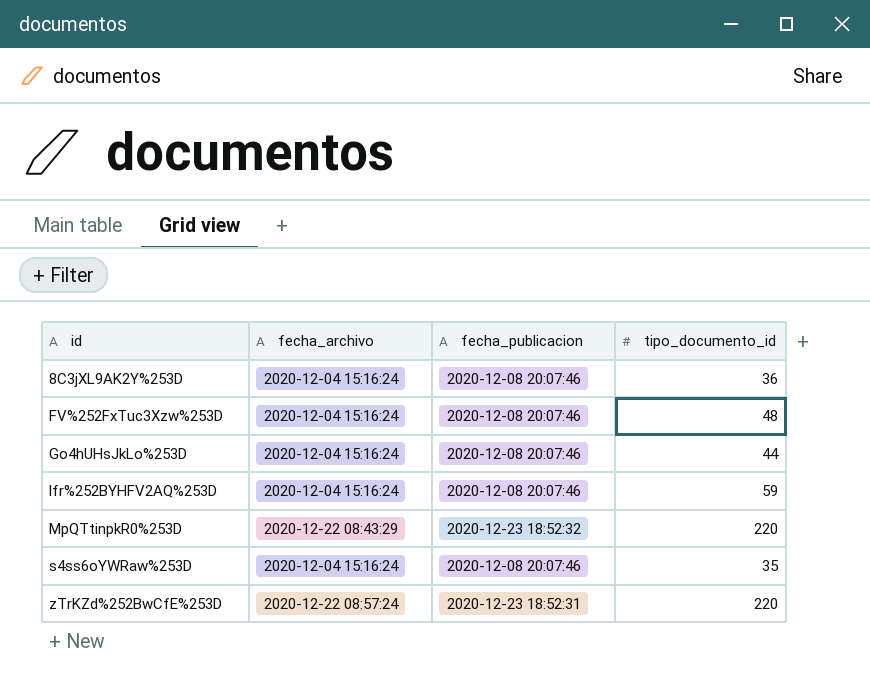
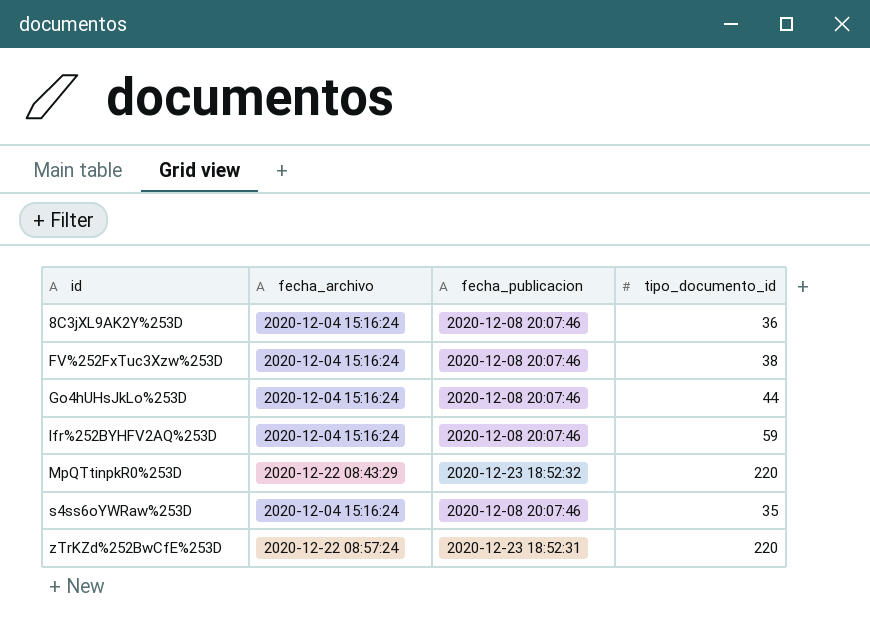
FV%252FxTuc3Xzw%253D | tipo_documento_id: 48 -> 38

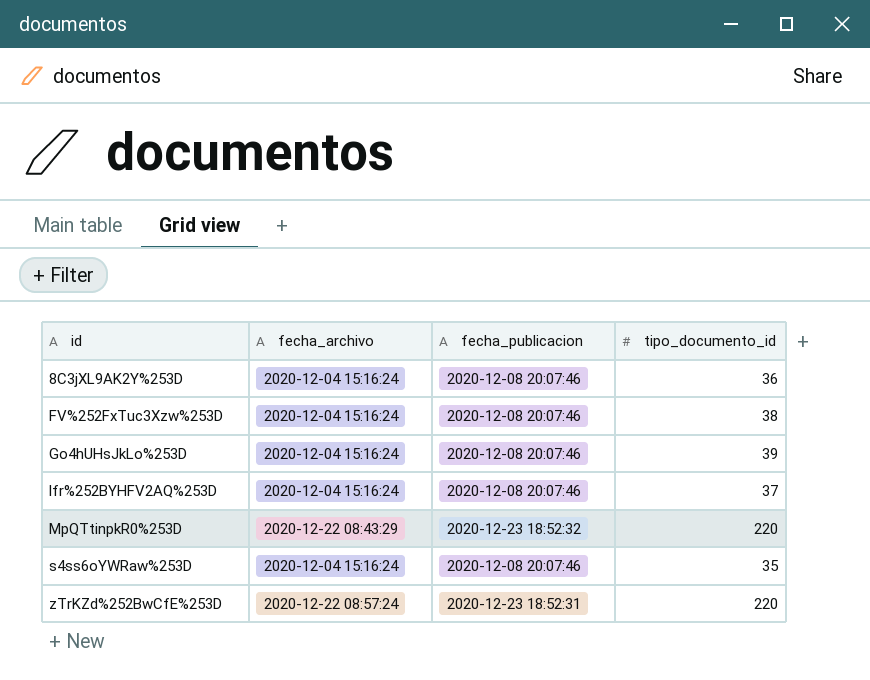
Go4hUHsJkLo%253D | tipo_documento_id: 44 -> 39
lfr%252BYHFV2AQ%253D | tipo_documento_id: 59 -> 37

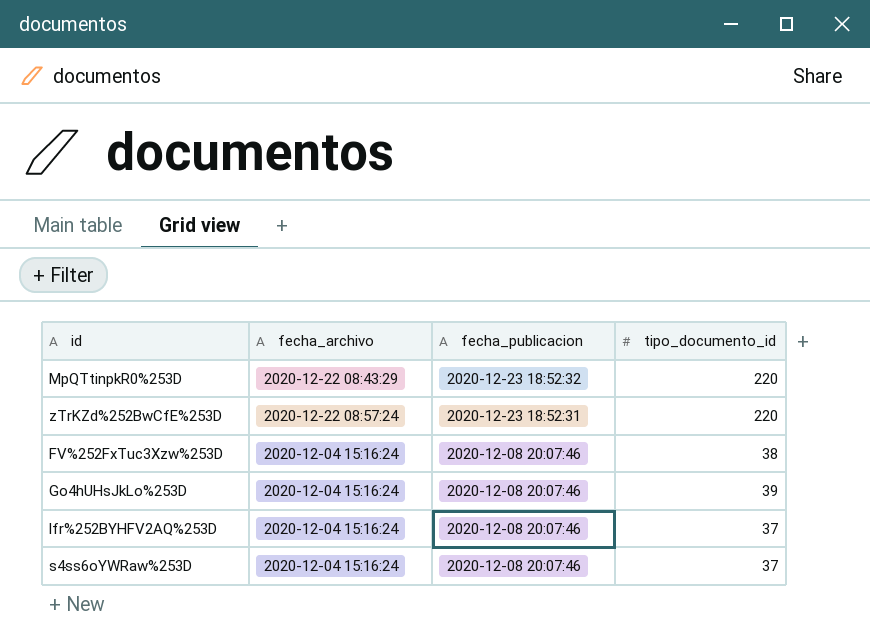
row order: id ascending -> fecha_publicacion descending
row 8C3jXL9AK2Y%253D: 2020-12-04 15:16:24 | 2020-12-08 20:07:46 | 36 -> none
s4ss6oYWRaw%253D | tipo_documento_id: 35 -> 37

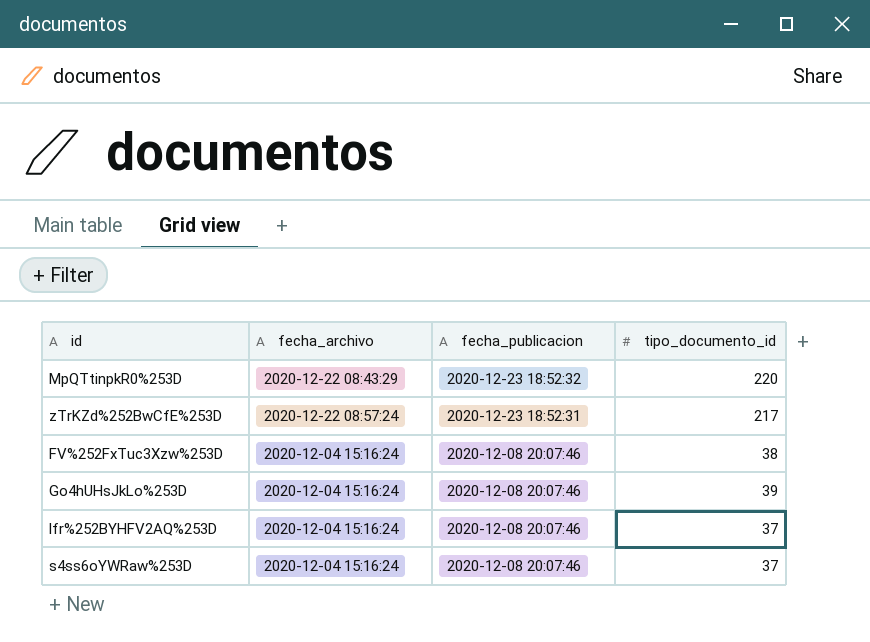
zTrKZd%252BwCfE%253D | tipo_documento_id: 220 -> 217

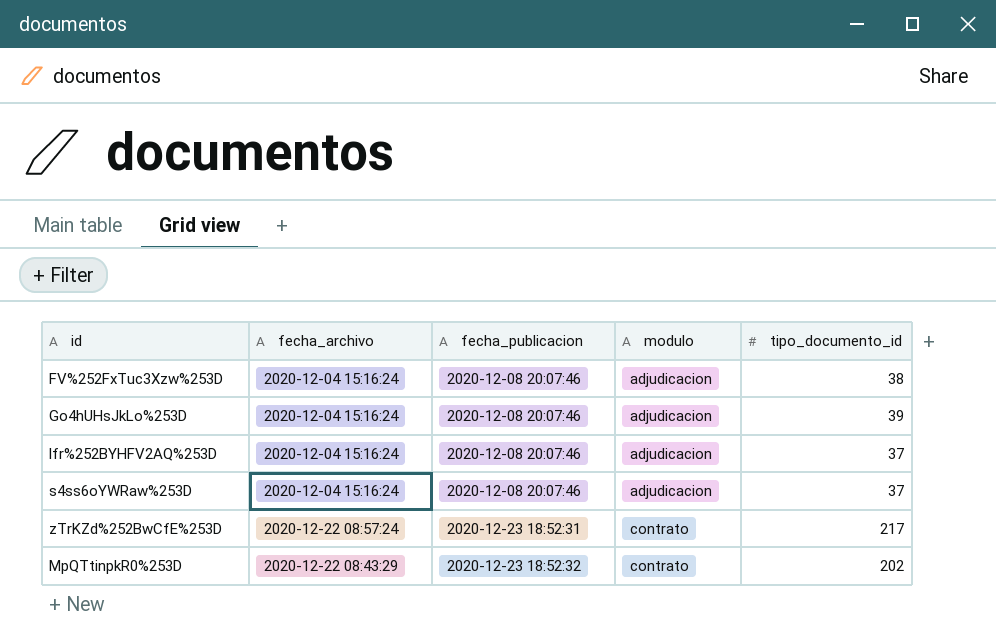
row order: fecha_publicacion descending -> fecha_publicacion ascending
column modulo | position: none -> 4
MpQTtinpkR0%253D | tipo_documento_id: 220 -> 202

